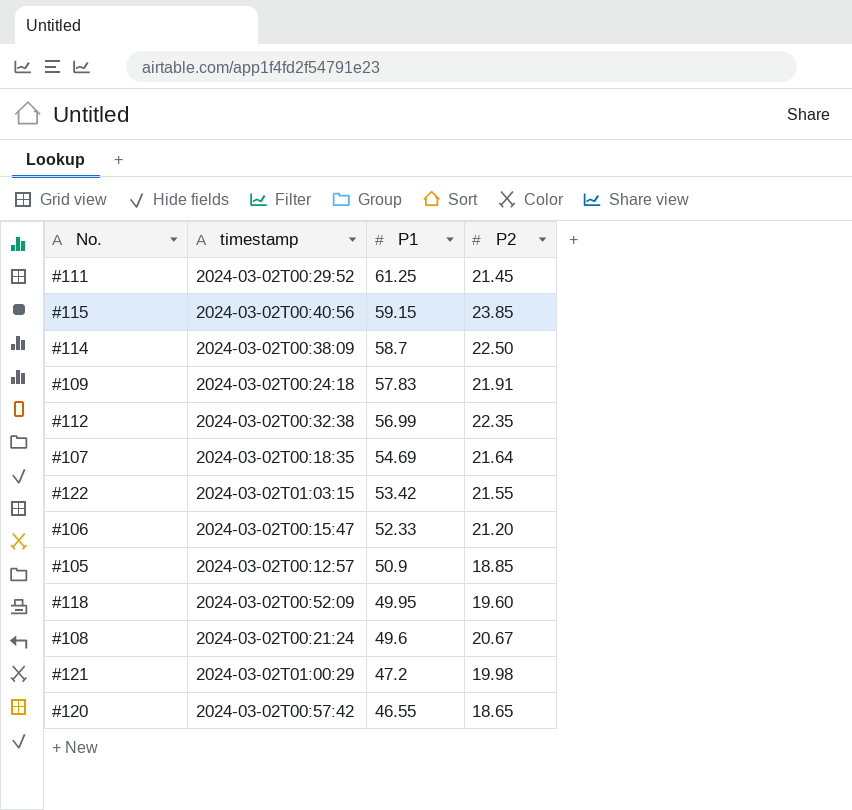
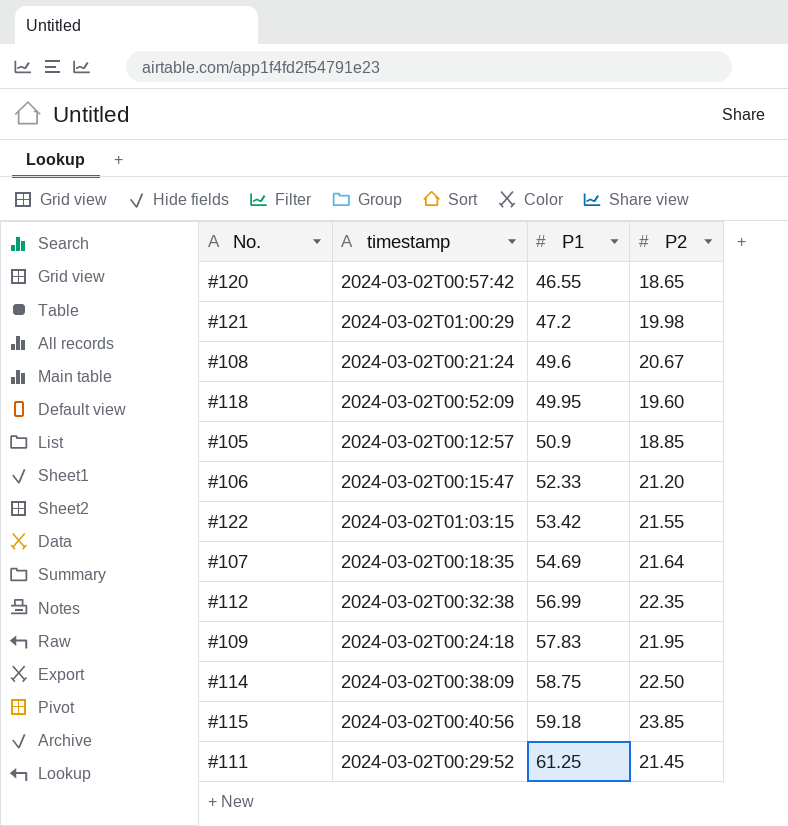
row order: P1 descending -> P1 ascending
#109 | P2: 21.91 -> 21.95
#114 | P1: 58.7 -> 58.75
#115 | P1: 59.15 -> 59.18

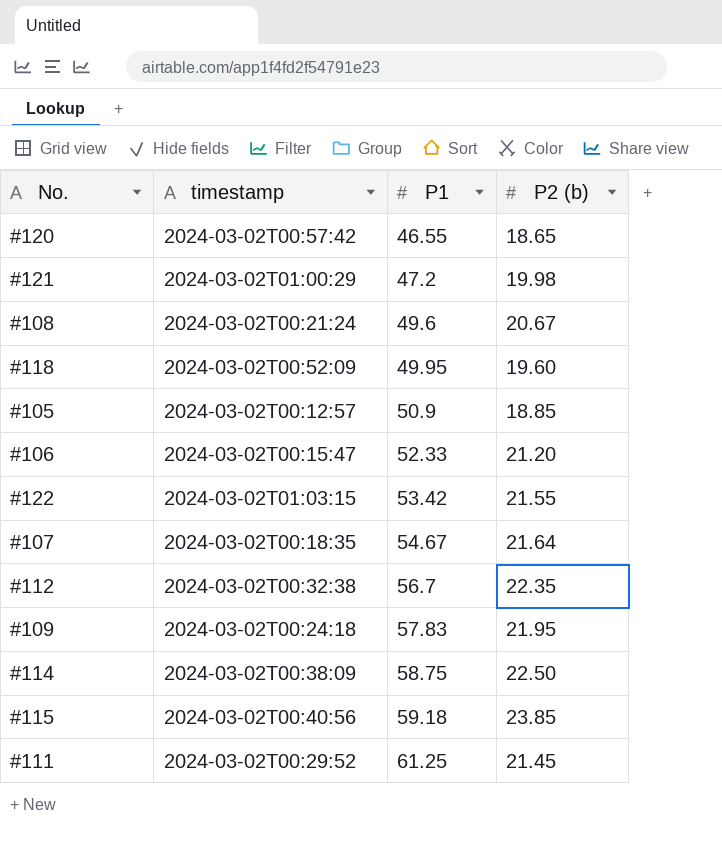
column name: P2 -> P2 (b)
#107 | P1: 54.69 -> 54.67
#112 | P1: 56.99 -> 56.7

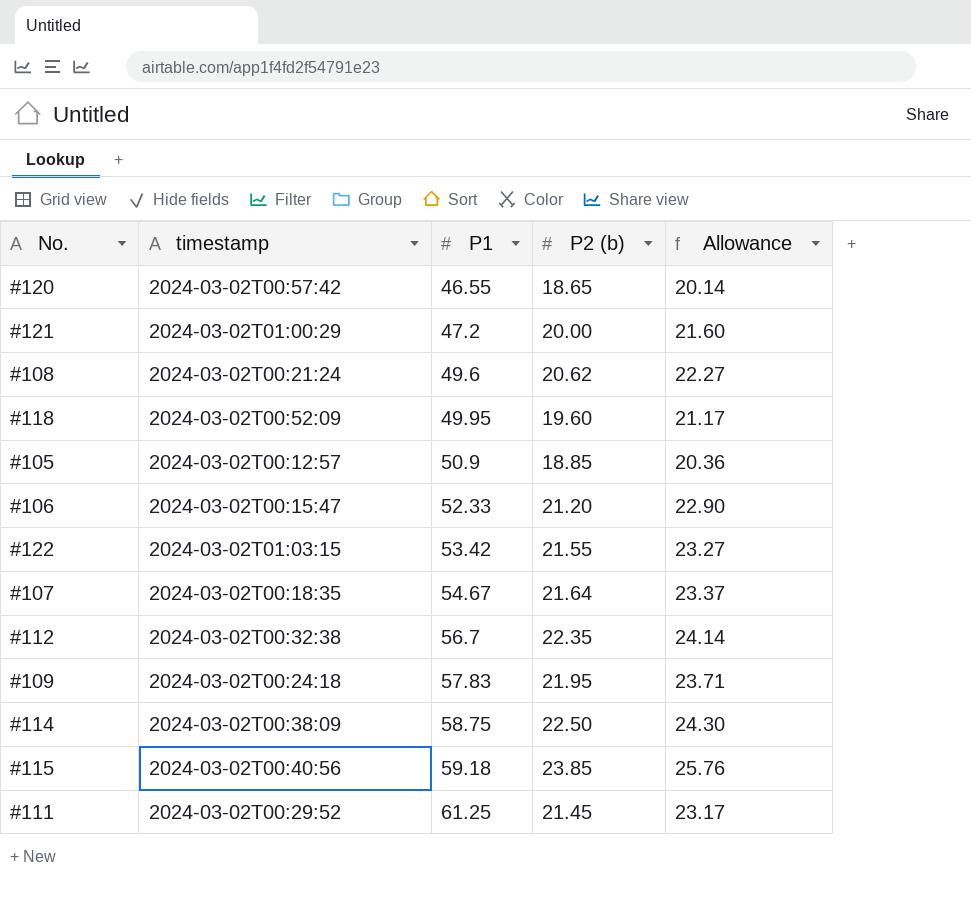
column Allowance | formula: none -> [P2 (b)] * 1.08
#121 | P2 (b): 19.98 -> 20.00
#108 | P2 (b): 20.67 -> 20.62

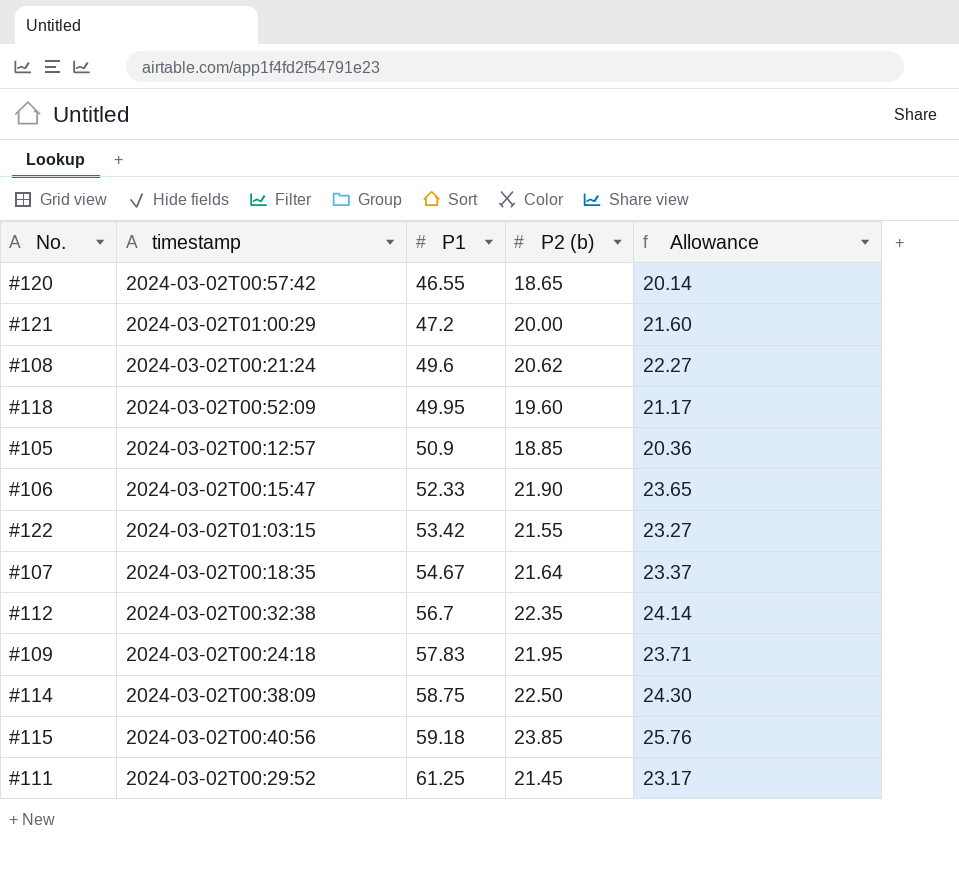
#106 | P2 (b): 21.20 -> 21.90
#106 | Allowance: 22.90 -> 23.65

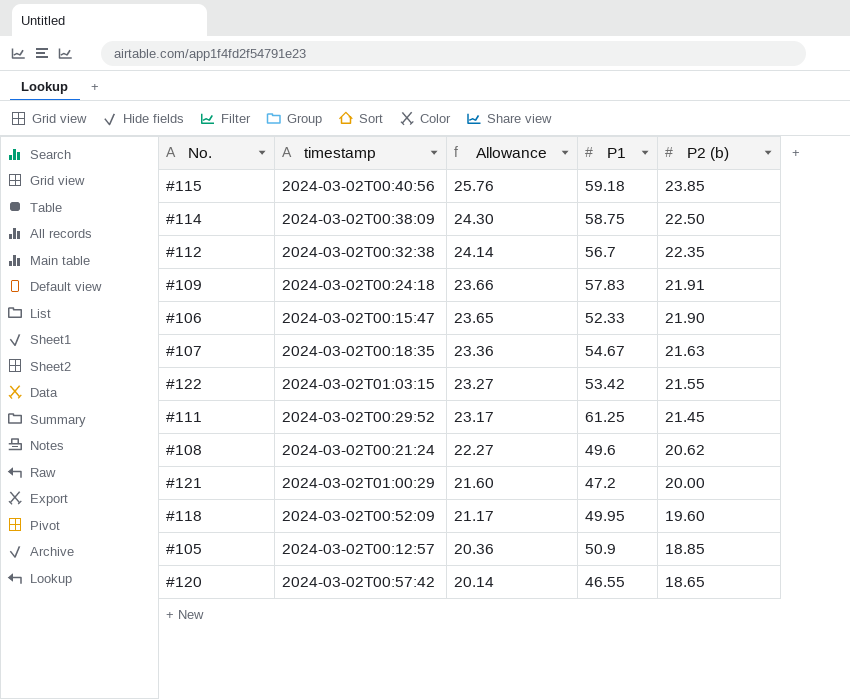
row order: P1 ascending -> Allowance descending
column Allowance | position: 5 -> 3
#109 | Allowance: 23.71 -> 23.66
#109 | P2 (b): 21.95 -> 21.91
#107 | Allowance: 23.37 -> 23.36
#107 | P2 (b): 21.64 -> 21.63

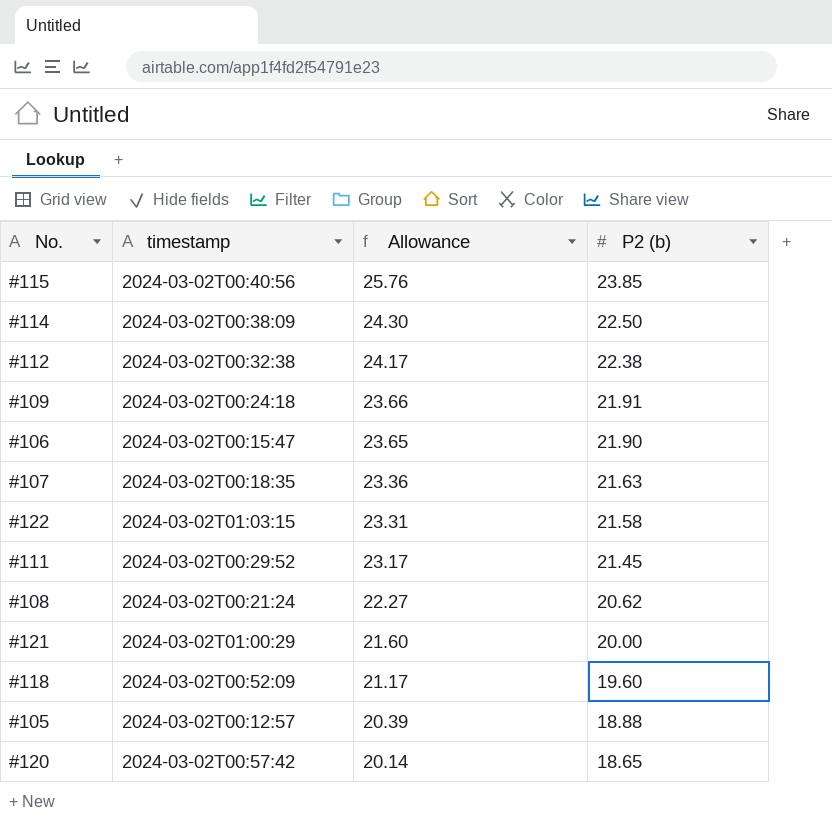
column P1 | position: 4 -> none
#112 | Allowance: 24.14 -> 24.17
#112 | P2 (b): 22.35 -> 22.38
#122 | Allowance: 23.27 -> 23.31
#122 | P2 (b): 21.55 -> 21.58
#105 | Allowance: 20.36 -> 20.39
#105 | P2 (b): 18.85 -> 18.88

